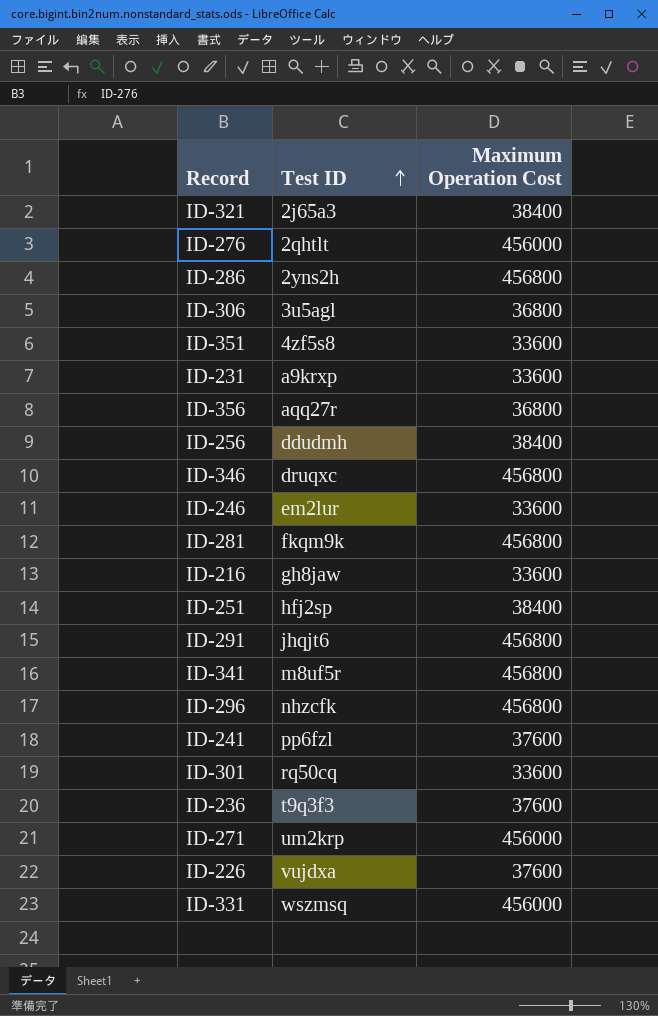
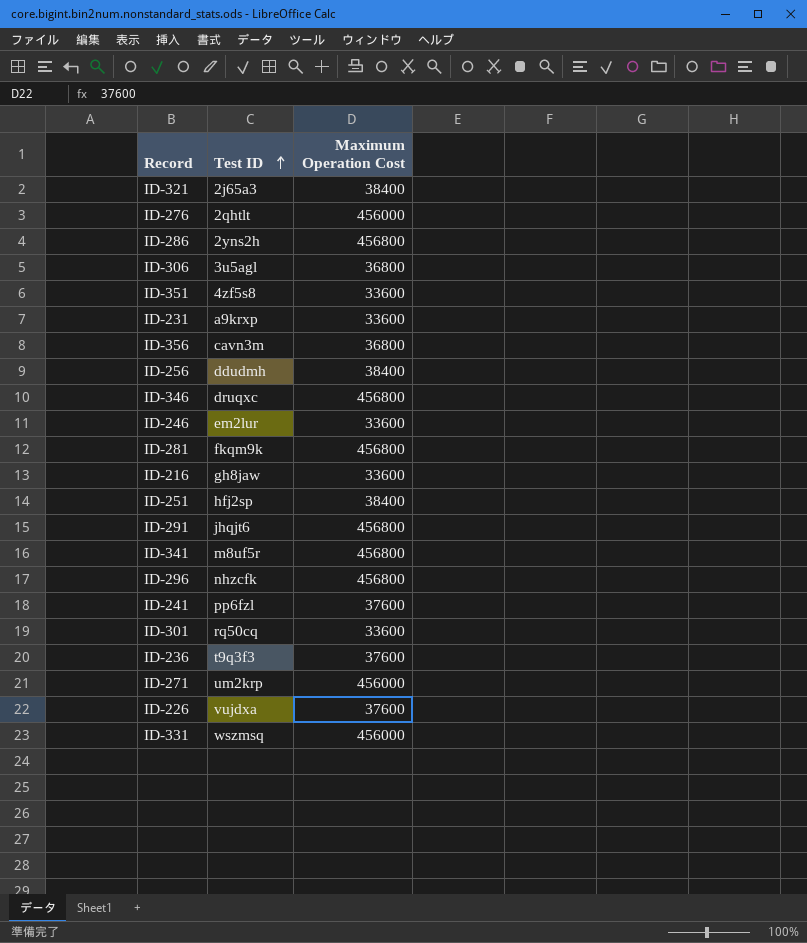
ID-356 | Test ID: aqq27r -> cavn3m

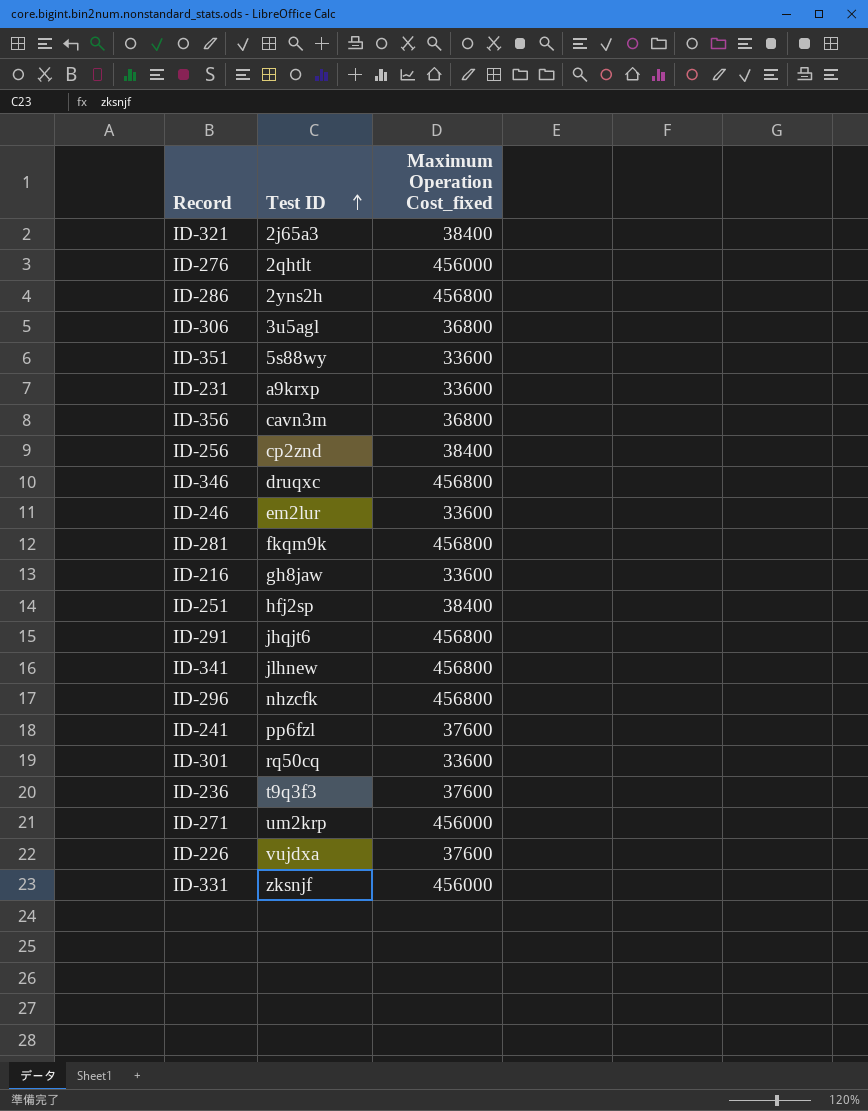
column name: Maximum Operation Cost -> Maximum Operation Cost_fixed
ID-351 | Test ID: 4zf5s8 -> 5s88wy
ID-256 | Test ID: ddudmh -> cp2znd
ID-341 | Test ID: m8uf5r -> jlhnew
ID-331 | Test ID: wszmsq -> zksnjf

